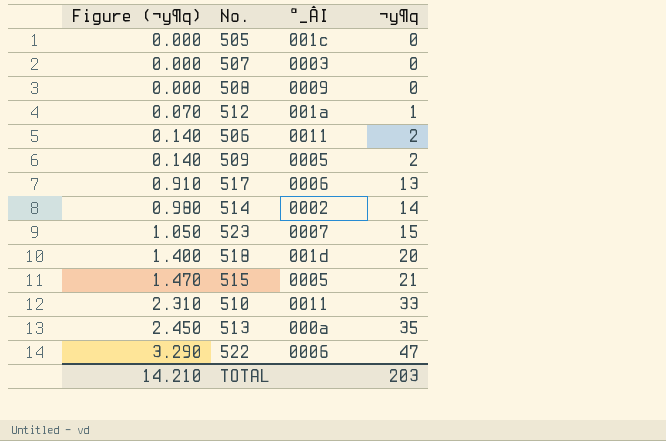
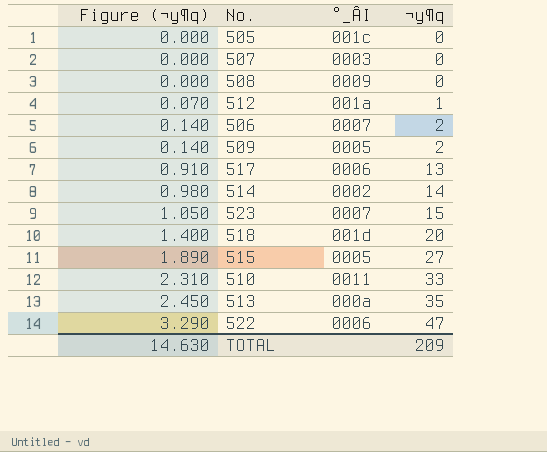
506 | °_ÂI: 0011 -> 0007
515 | Figure (¬y¶q): 1.470 -> 1.890
515 | ¬y¶q: 21 -> 27
TOTAL | Figure (¬y¶q): 14.210 -> 14.630
TOTAL | ¬y¶q: 203 -> 209

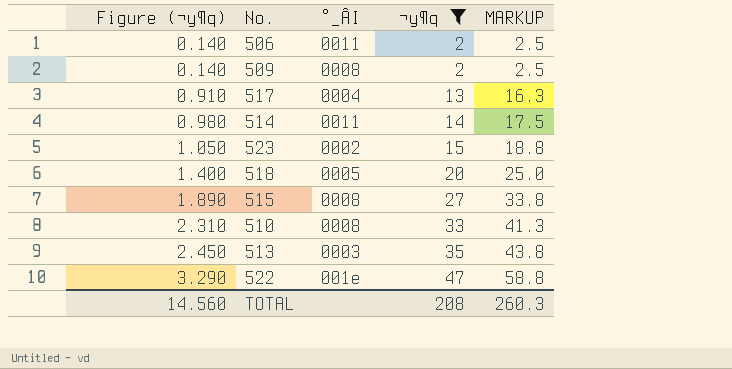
filter: none -> ¬y¶q >= 2
column MARKUP | formula: none -> [¬y¶q] * 1.25
506 | °_ÂI: 0007 -> 0011
509 | °_ÂI: 0005 -> 0008
517 | °_ÂI: 0006 -> 0004
514 | °_ÂI: 0002 -> 0011
523 | °_ÂI: 0007 -> 0002
518 | °_ÂI: 001d -> 0005
515 | °_ÂI: 0005 -> 0008
510 | °_ÂI: 0011 -> 0008
513 | °_ÂI: 000a -> 0003
522 | °_ÂI: 0006 -> 001e
TOTAL | Figure (¬y¶q): 14.630 -> 14.560
TOTAL | ¬y¶q: 209 -> 208

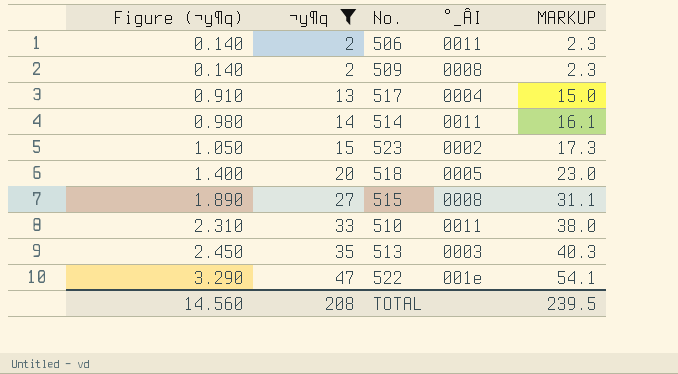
column ¬y¶q | position: 4 -> 2
column MARKUP | formula: [¬y¶q] * 1.25 -> [¬y¶q] * 1.15
510 | °_ÂI: 0008 -> 0011
TOTAL | MARKUP: 260.3 -> 239.5

